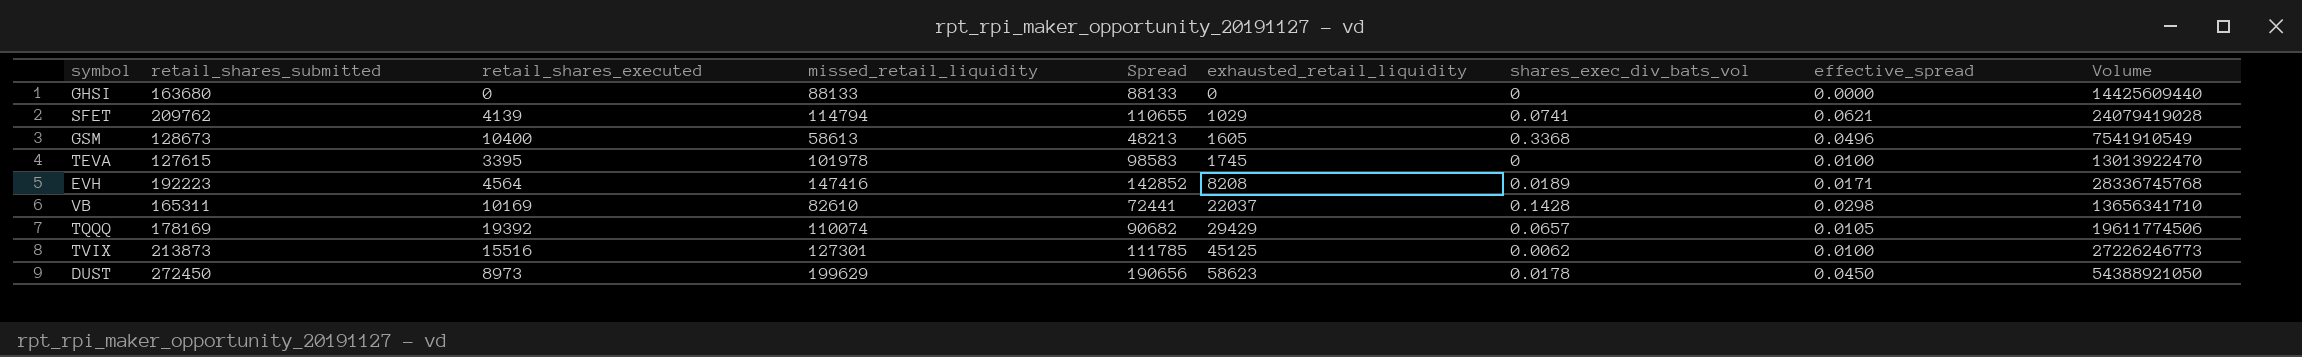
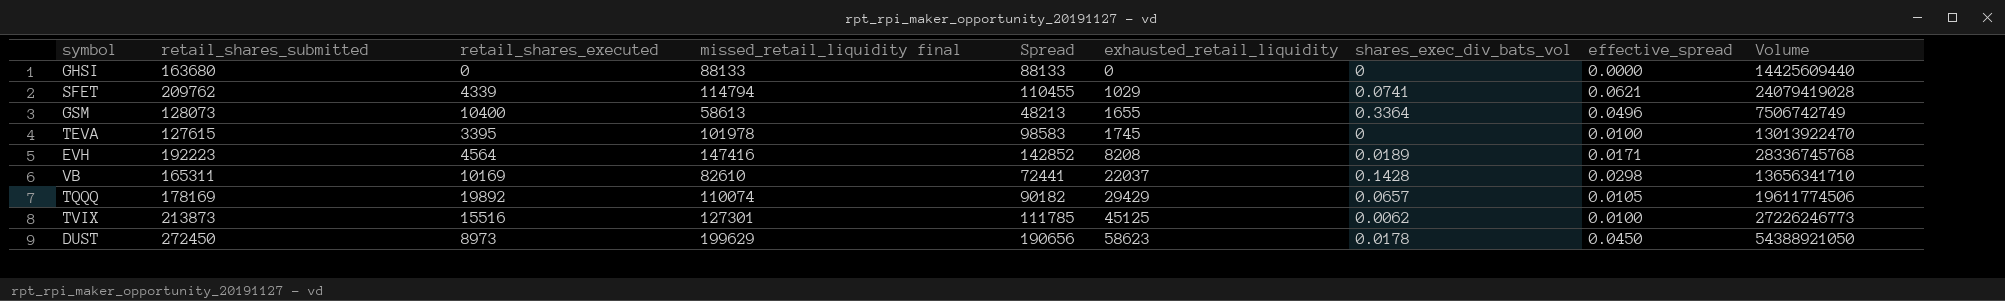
column name: missed_retail_liquidity -> missed_retail_liquidity final
SFET | retail_shares_executed: 4139 -> 4339
SFET | Spread: 110655 -> 110455
GSM | retail_shares_submitted: 128673 -> 128073
GSM | exhausted_retail_liquidity: 1605 -> 1655
GSM | shares_exec_div_bats_vol: 0.3368 -> 0.3364
GSM | Volume: 7541910549 -> 7506742749
TQQQ | retail_shares_executed: 19392 -> 19892
TQQQ | Spread: 90682 -> 90182

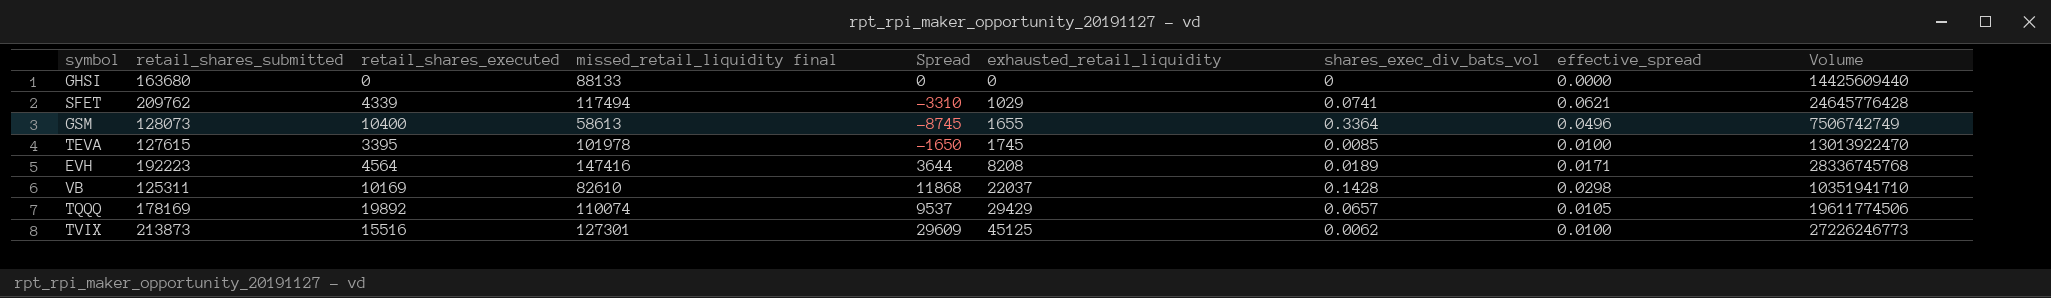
column Spread | formula: [missed_retail_liquidity final] - [retail_shares_executed] -> [exhausted_retail_liquidity] - [retail_shares_executed]
row DUST: 272450 | 8973 | 199629 | 190656 | 58623 | 0.0178 | 0.0450 | 54388921050 -> none
SFET | missed_retail_liquidity final: 114794 -> 117494
SFET | Volume: 24079419028 -> 24645776428
TEVA | shares_exec_div_bats_vol: 0 -> 0.0085
VB | retail_shares_submitted: 165311 -> 125311
VB | Volume: 13656341710 -> 10351941710

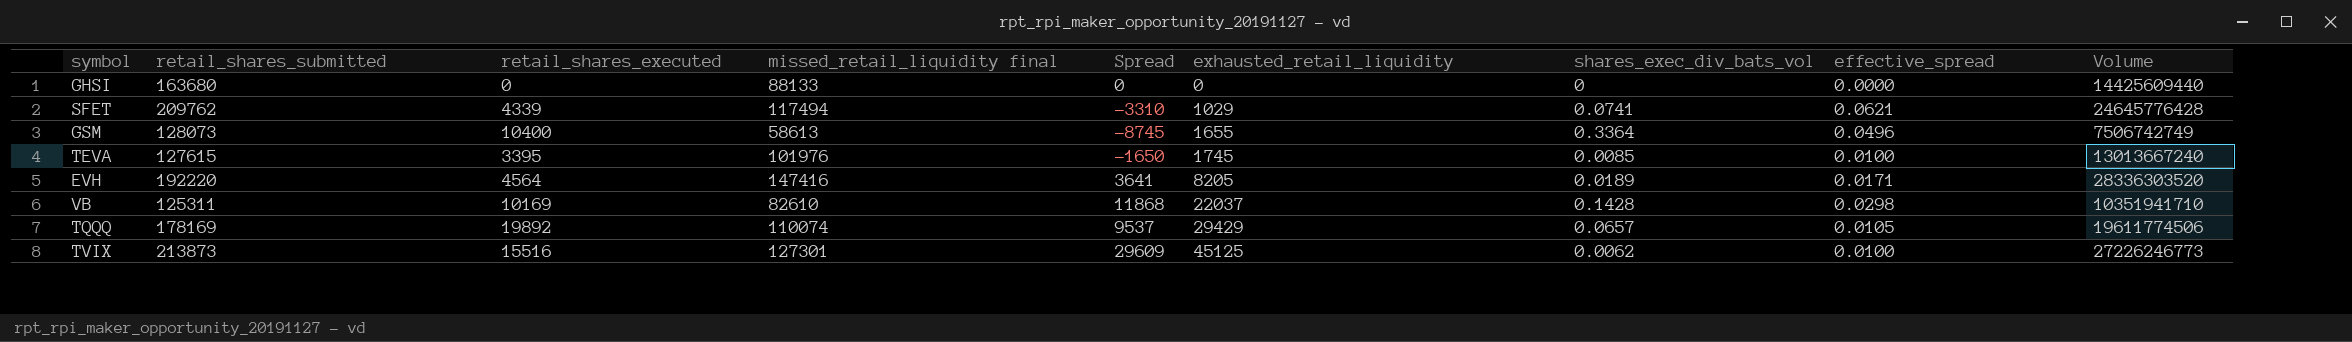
TEVA | missed_retail_liquidity final: 101978 -> 101976
TEVA | Volume: 13013922470 -> 13013667240
EVH | retail_shares_submitted: 192223 -> 192220
EVH | Spread: 3644 -> 3641
EVH | exhausted_retail_liquidity: 8208 -> 8205
EVH | Volume: 28336745768 -> 28336303520

